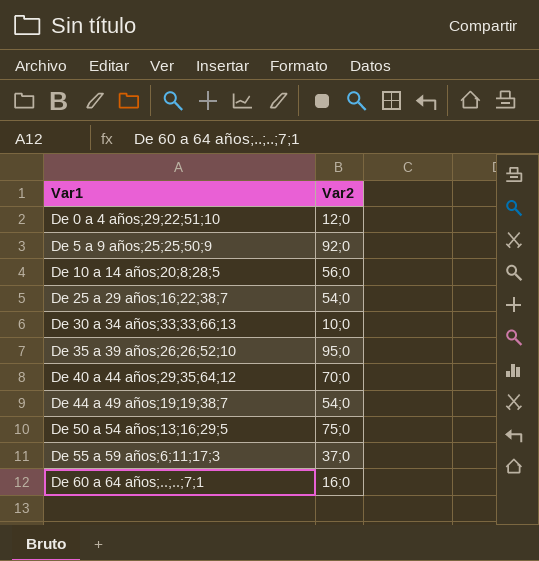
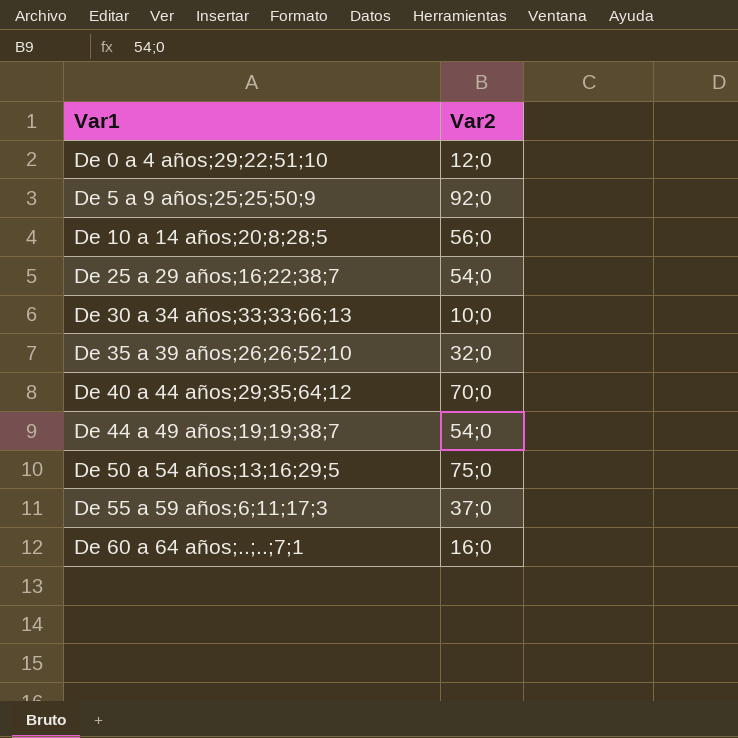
De 35 a 39 años;26;26;52;10 | Var2: 95;0 -> 32;0

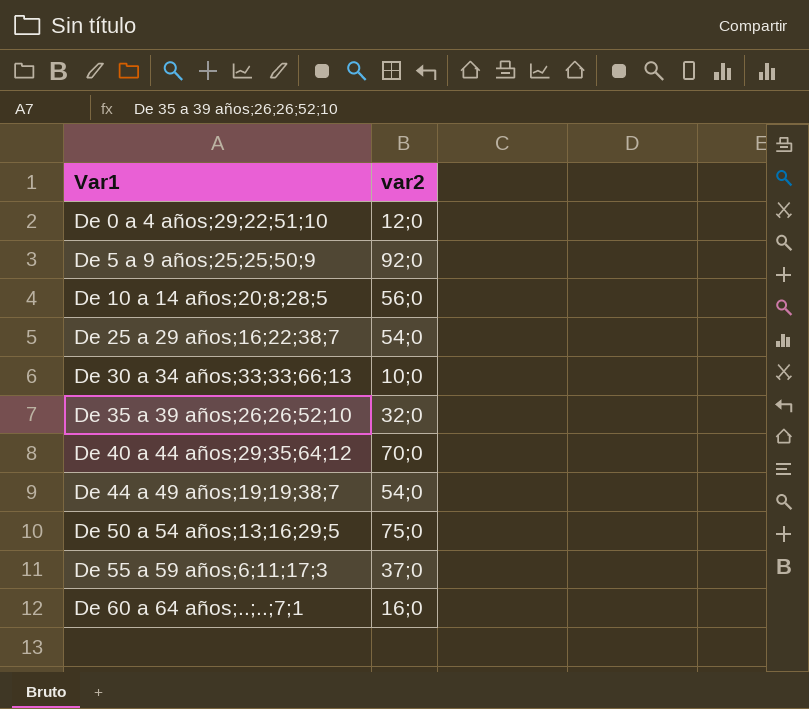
column name: Var2 -> var2

